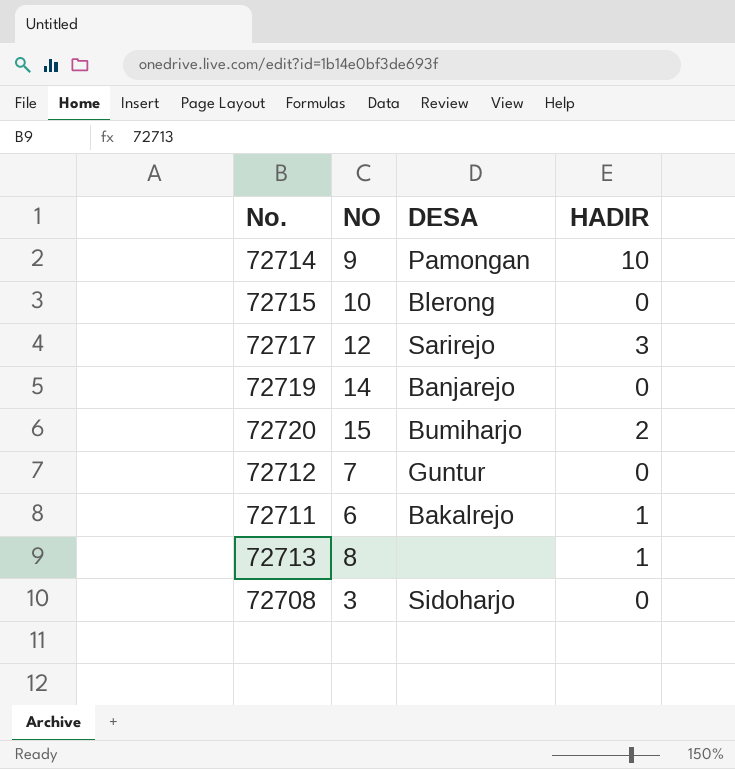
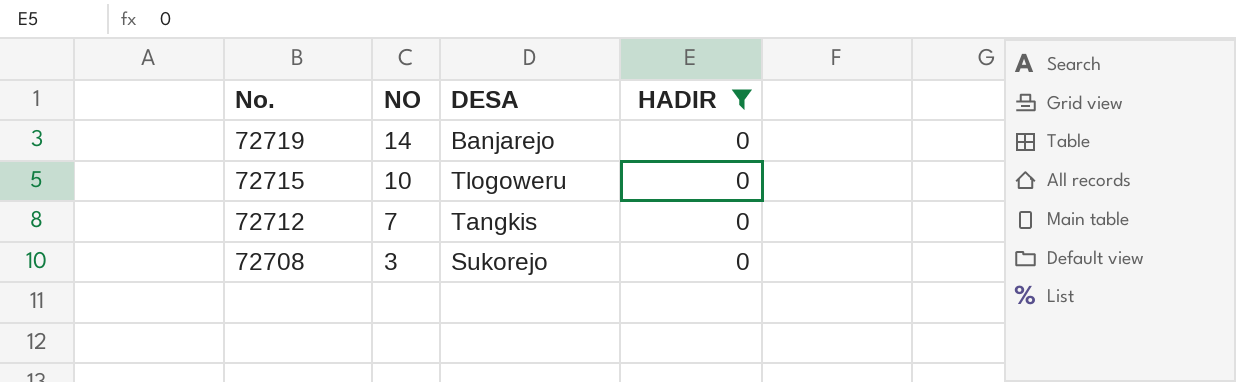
filter: none -> HADIR = 0
row order: none -> No. descending
72715 | DESA: Blerong -> Tlogoweru
72712 | DESA: Guntur -> Tangkis
72708 | DESA: Sidoharjo -> Sukorejo

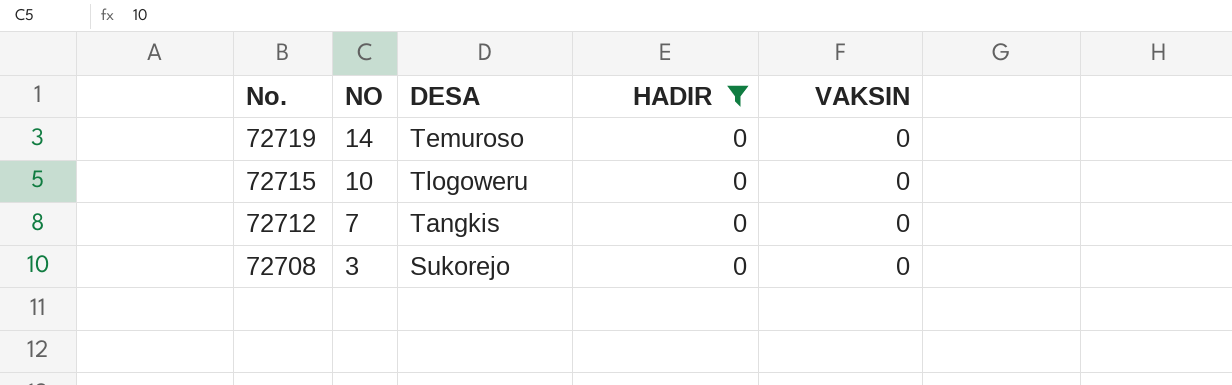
column VAKSIN | position: none -> 5
72719 | DESA: Banjarejo -> Temuroso

